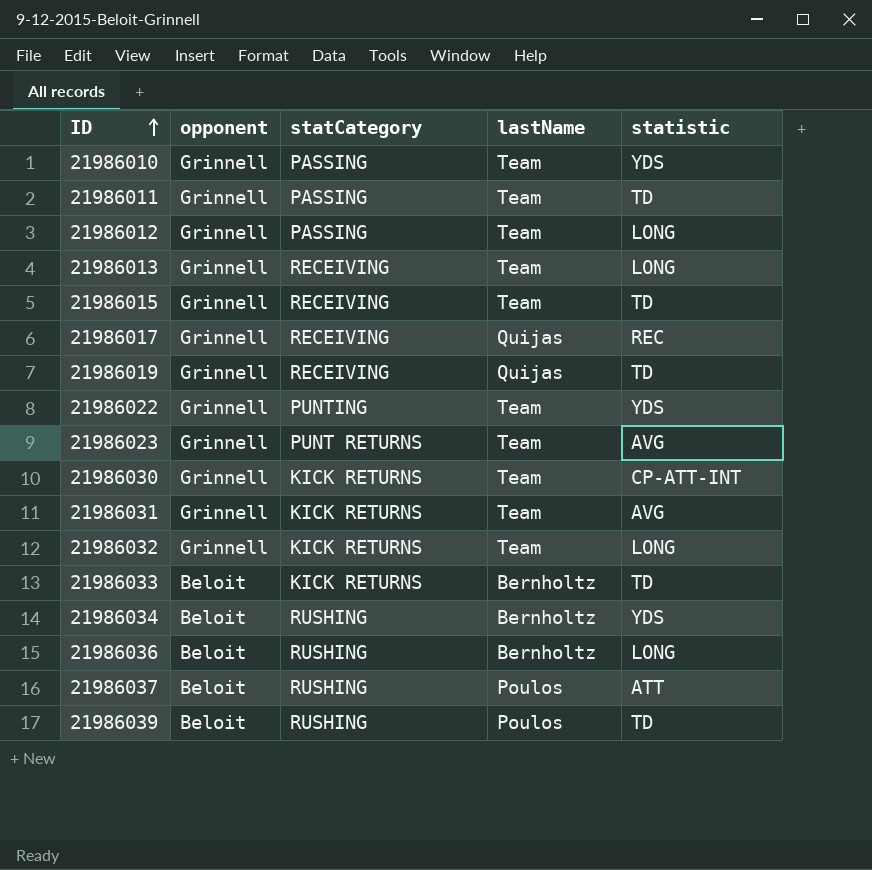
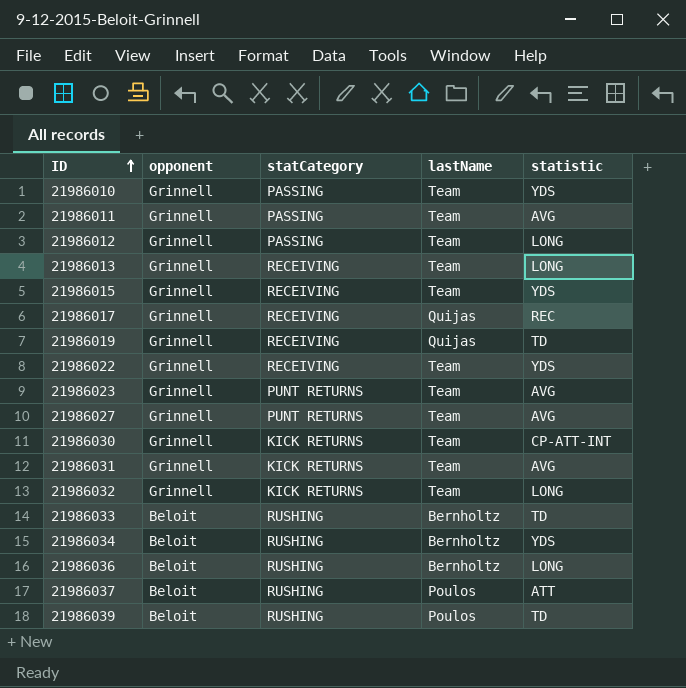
21986011 | statistic: TD -> AVG
21986015 | statistic: TD -> YDS
21986022 | statCategory: PUNTING -> RECEIVING
row 21986027: none -> Grinnell | PUNT RETURNS | Team | AVG
21986033 | statCategory: KICK RETURNS -> RUSHING

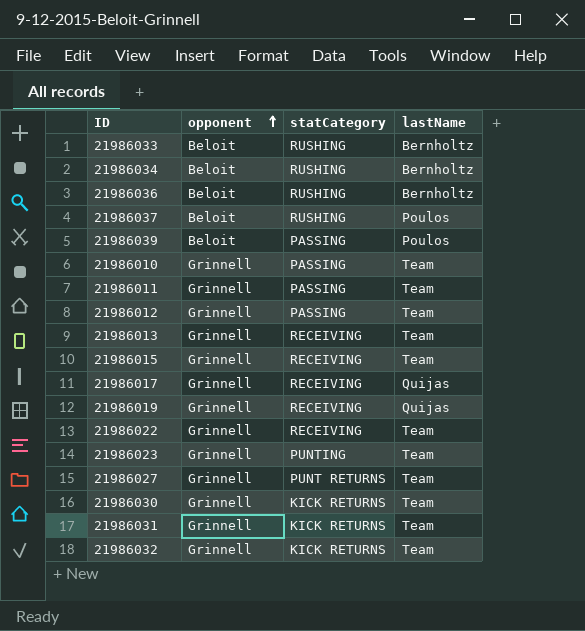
row order: ID ascending -> opponent ascending
column statistic | position: 5 -> none
21986039 | statCategory: RUSHING -> PASSING
21986023 | statCategory: PUNT RETURNS -> PUNTING

